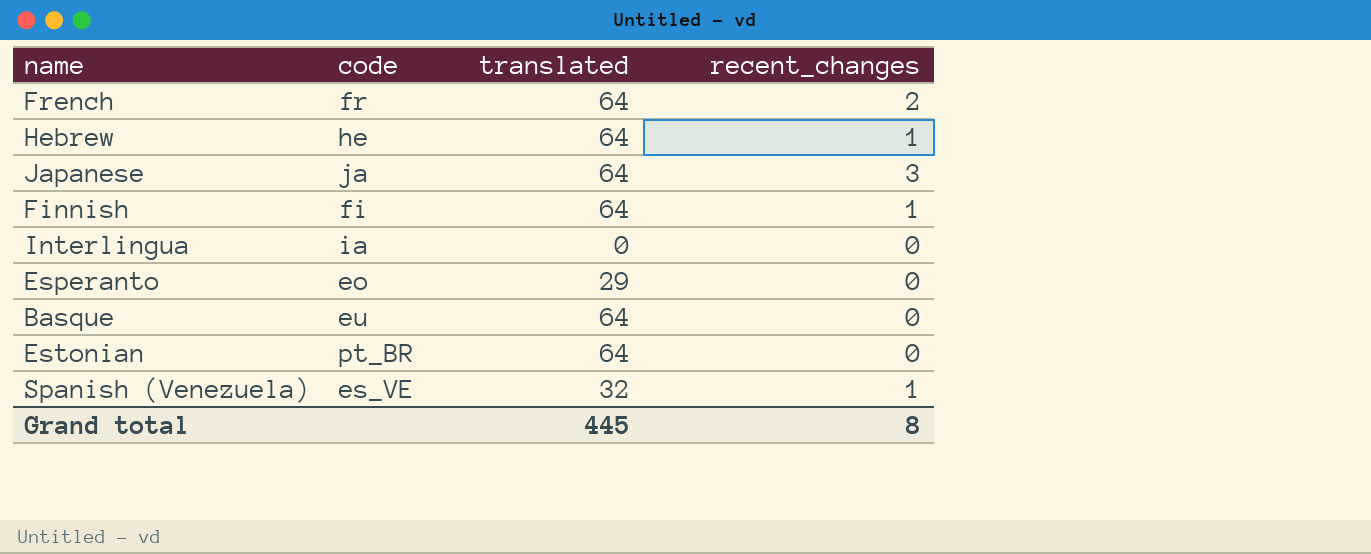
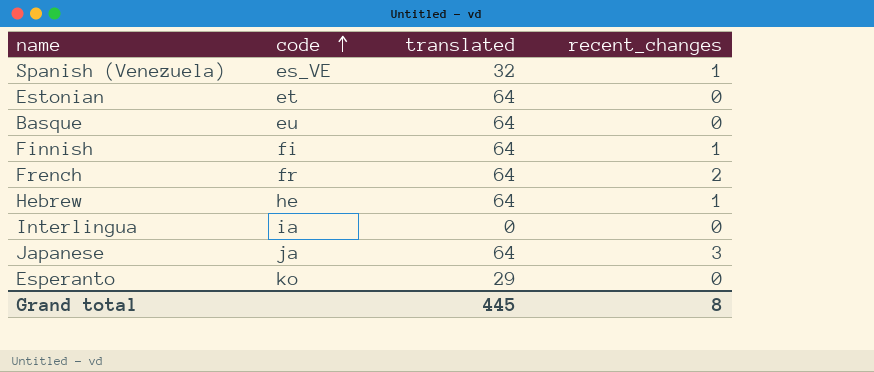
row order: none -> code ascending
Estonian | code: pt_BR -> et
Esperanto | code: eo -> ko

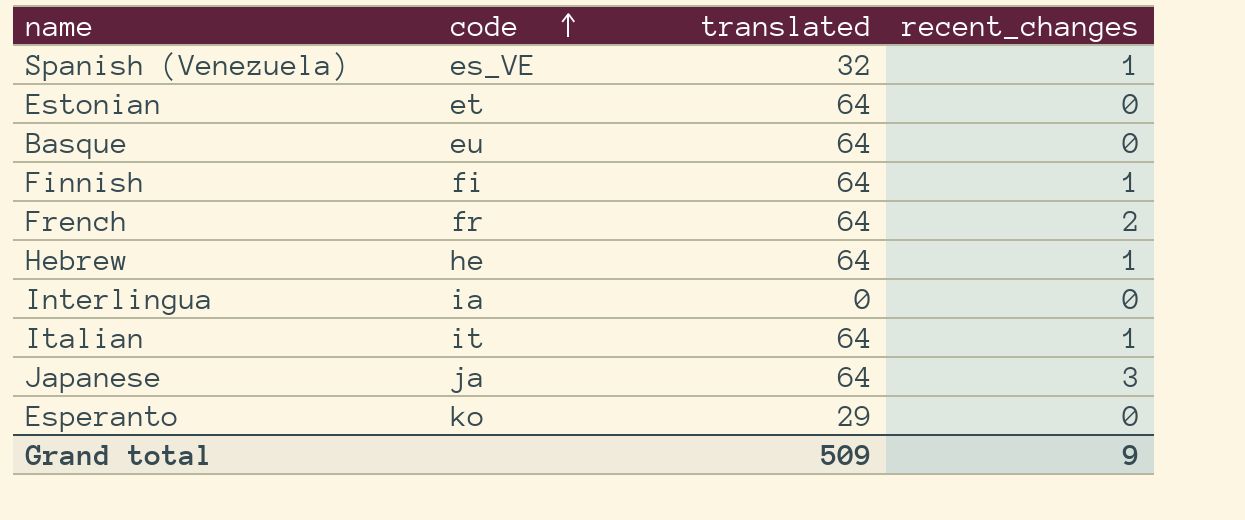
row Italian: none -> it | 64 | 1
Grand total | translated: 445 -> 509
Grand total | recent_changes: 8 -> 9

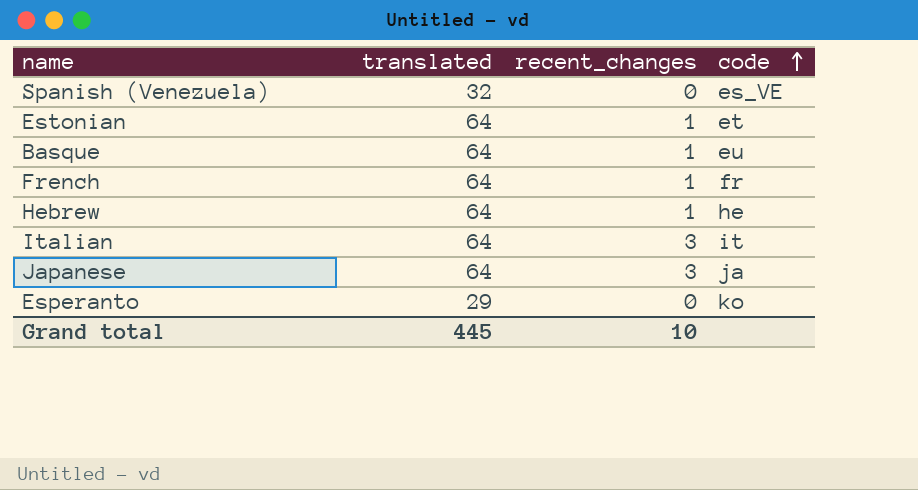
column code | position: 2 -> 4
row Finnish: fi | 64 | 1 -> none
row Interlingua: ia | 0 | 0 -> none
Spanish (Venezuela) | recent_changes: 1 -> 0
Estonian | recent_changes: 0 -> 1
Basque | recent_changes: 0 -> 1
French | recent_changes: 2 -> 1
Italian | recent_changes: 1 -> 3
Grand total | translated: 509 -> 445
Grand total | recent_changes: 9 -> 10

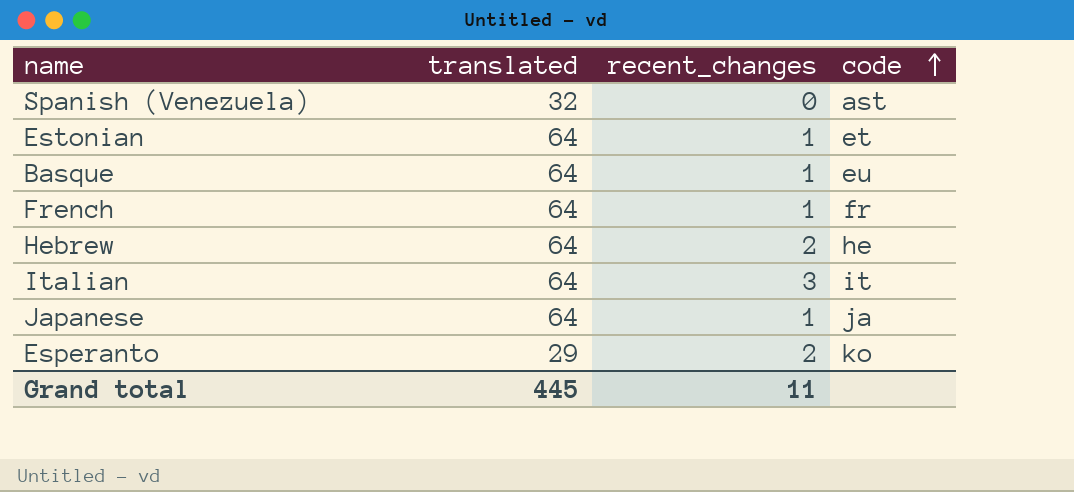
Spanish (Venezuela) | code: es_VE -> ast
Hebrew | recent_changes: 1 -> 2
Japanese | recent_changes: 3 -> 1
Esperanto | recent_changes: 0 -> 2
Grand total | recent_changes: 10 -> 11

